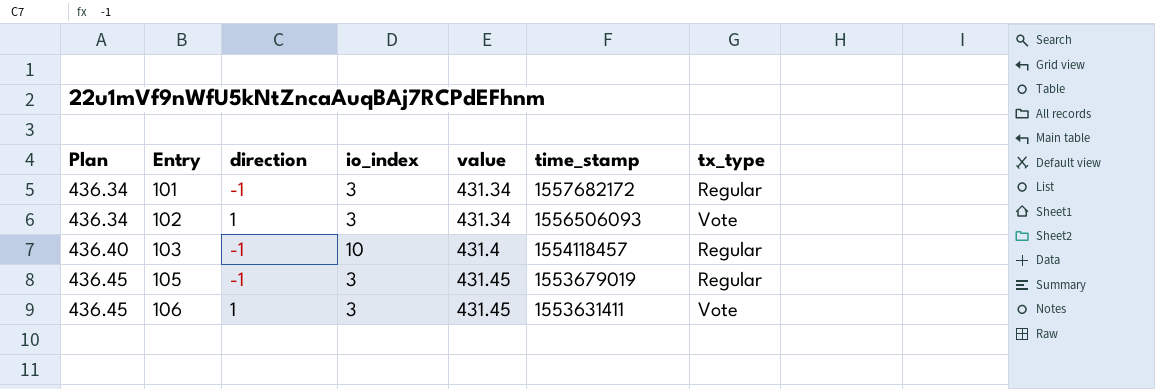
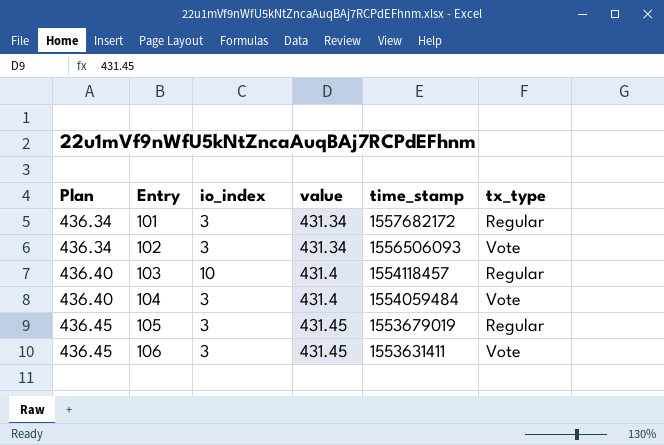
column direction | position: 3 -> none
row 104: none -> 436.40 | 3 | 431.4 | 1554059484 | Vote

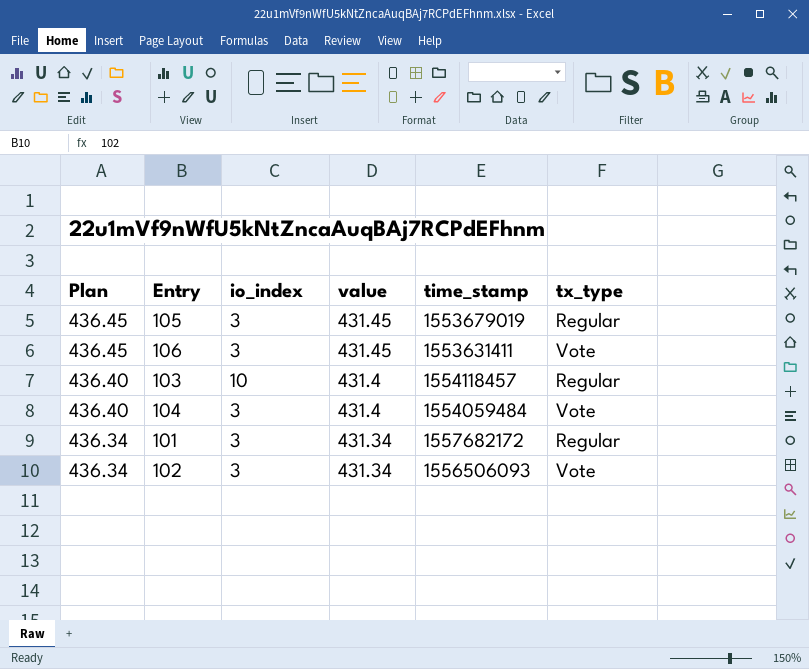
row order: Plan ascending -> Plan descending

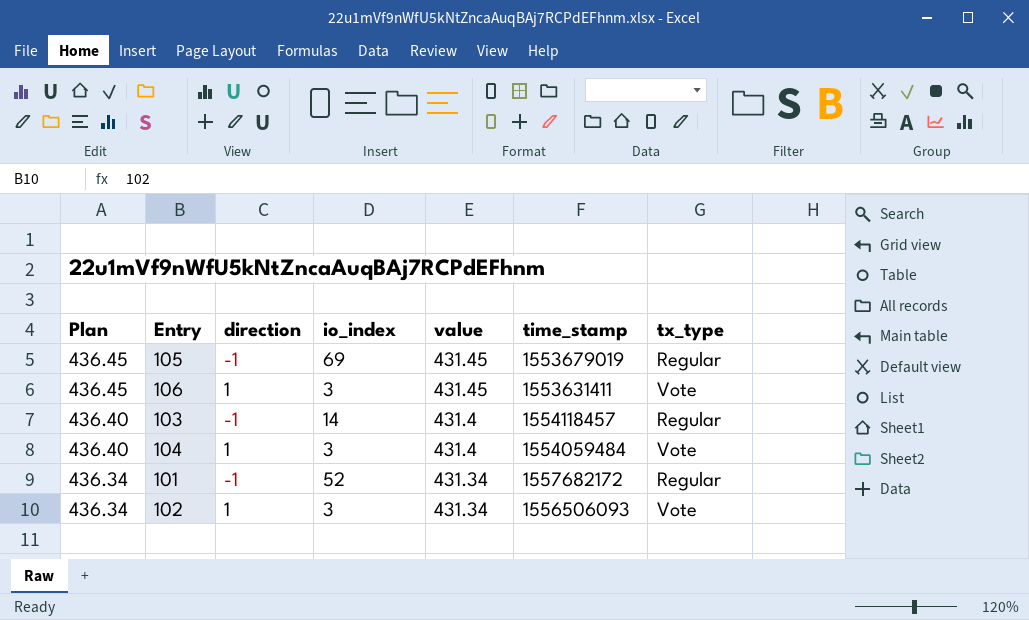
column direction | position: none -> 3
105 | io_index: 3 -> 69
103 | io_index: 10 -> 14
101 | io_index: 3 -> 52

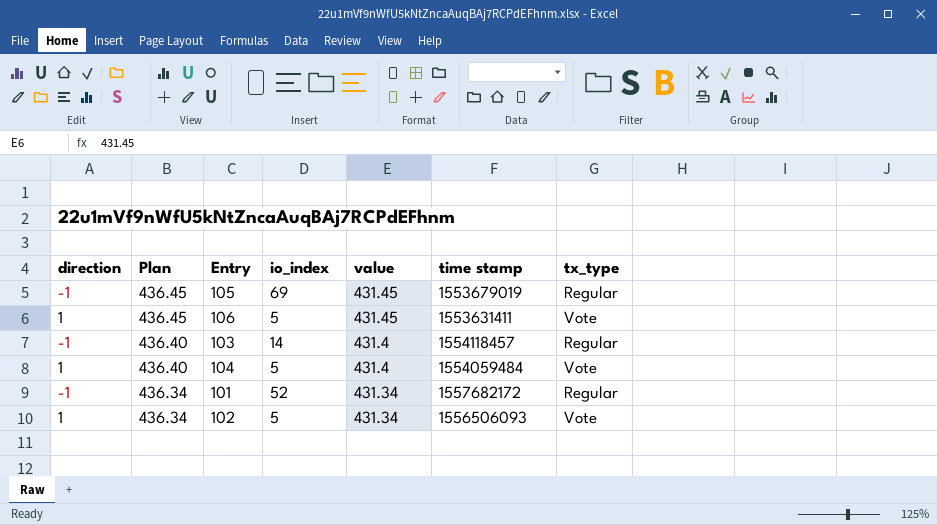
column direction | position: 3 -> 1
column name: time_stamp -> time stamp
106 | io_index: 3 -> 5
104 | io_index: 3 -> 5
102 | io_index: 3 -> 5

